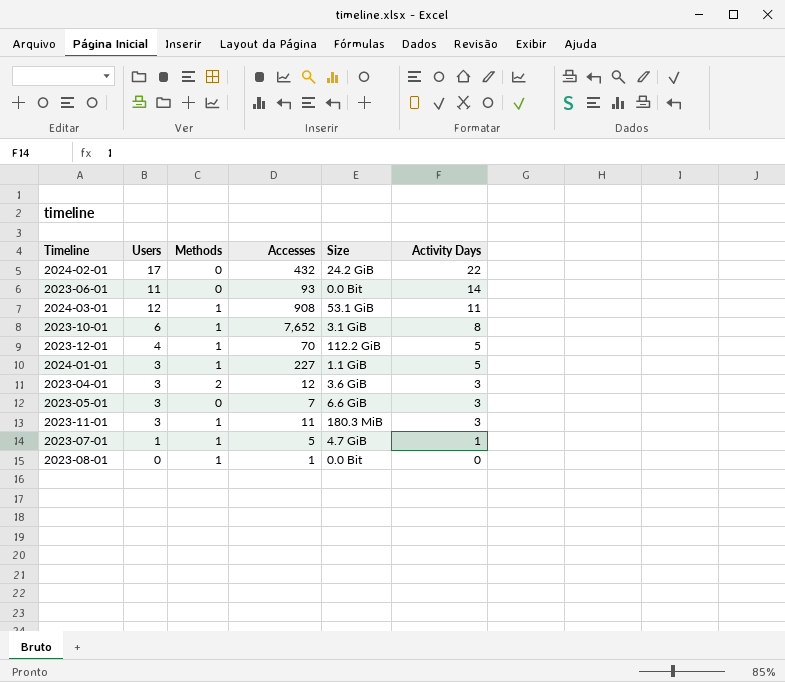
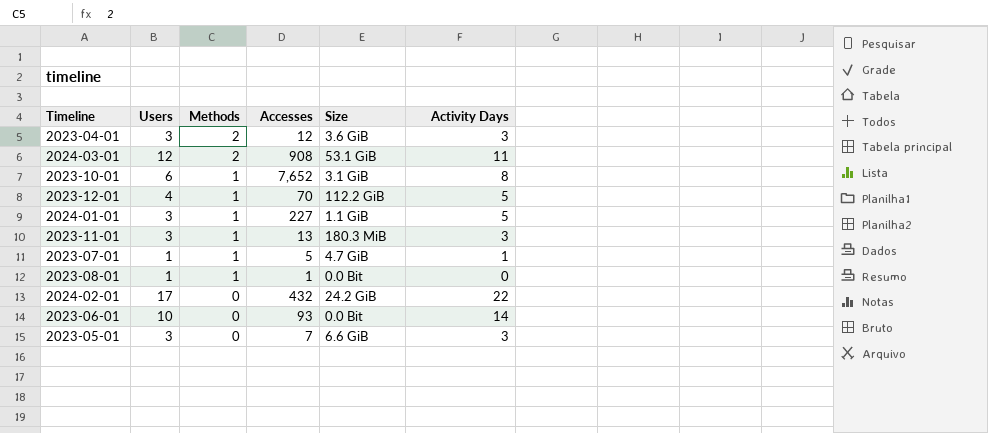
row order: Activity Days descending -> Methods descending
2024-03-01 | Methods: 1 -> 2
2023-11-01 | Accesses: 11 -> 13
2023-08-01 | Users: 0 -> 1
2023-06-01 | Users: 11 -> 10

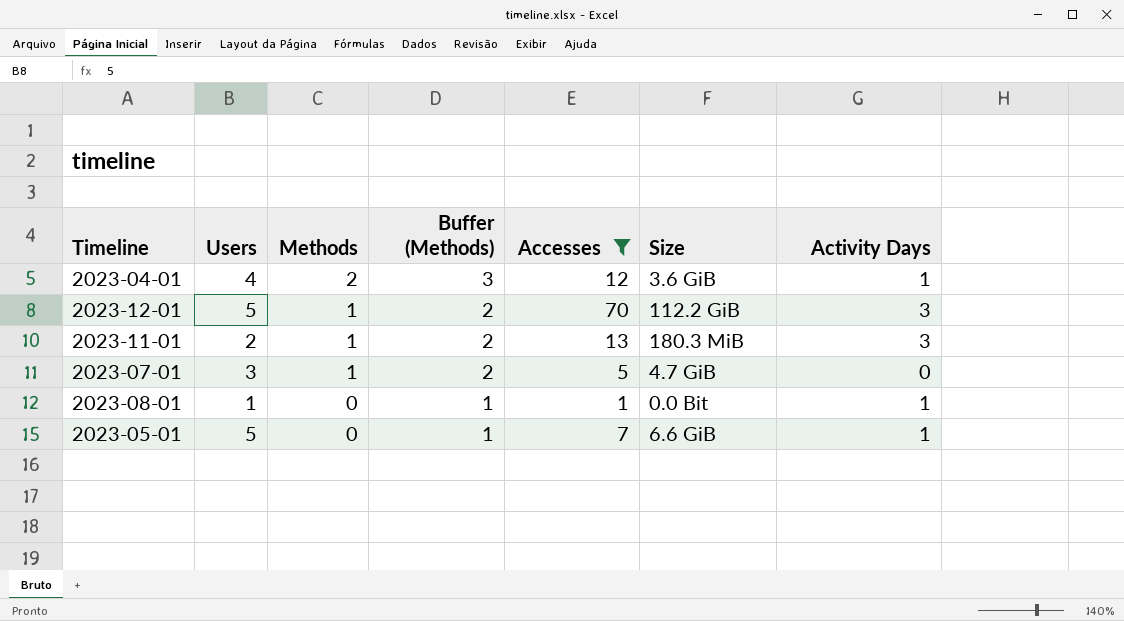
filter: none -> Accesses <= 70
column Buffer (Methods) | formula: none -> [Methods] + 1
2023-04-01 | Users: 3 -> 4
2023-04-01 | Activity Days: 3 -> 1
2023-12-01 | Users: 4 -> 5
2023-12-01 | Activity Days: 5 -> 3
2023-11-01 | Users: 3 -> 2
2023-07-01 | Users: 1 -> 3
2023-07-01 | Activity Days: 1 -> 0
2023-08-01 | Methods: 1 -> 0
2023-08-01 | Activity Days: 0 -> 1
2023-05-01 | Users: 3 -> 5
2023-05-01 | Activity Days: 3 -> 1

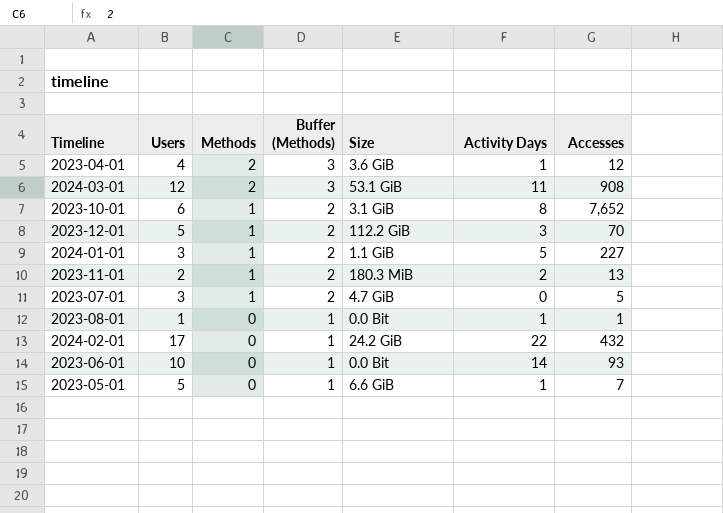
filter: Accesses <= 70 -> none
column Accesses | position: 5 -> 7
2023-11-01 | Activity Days: 3 -> 2

